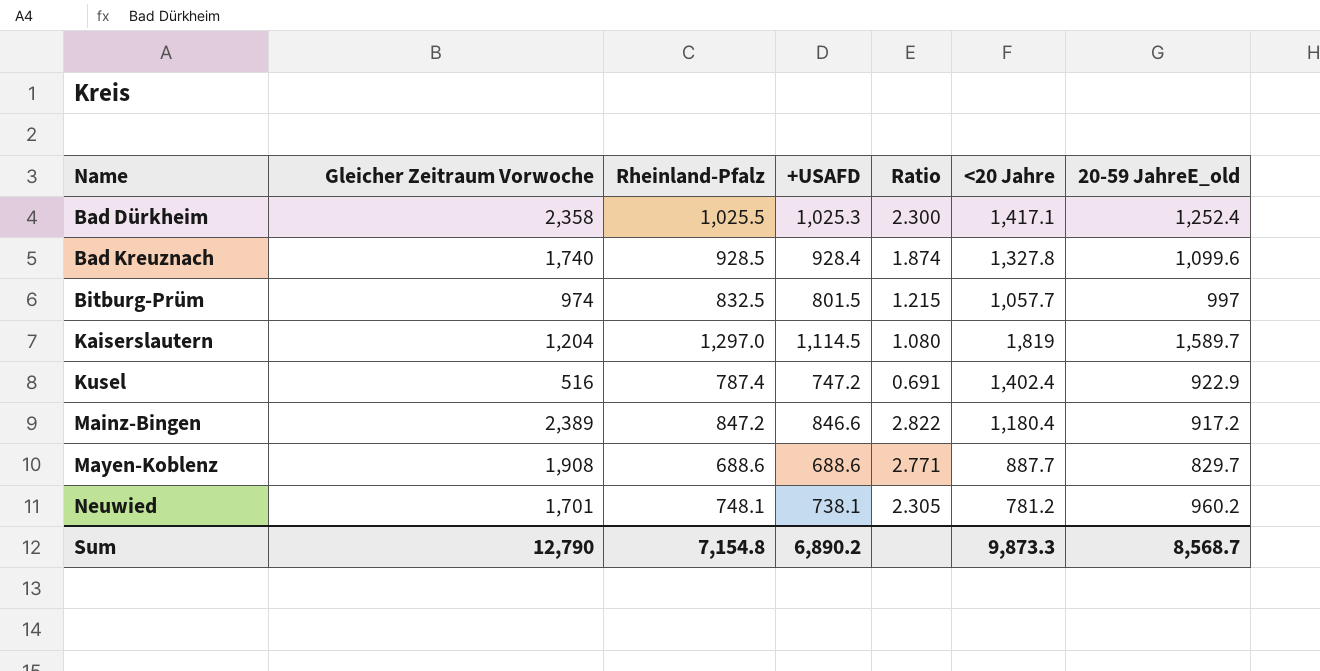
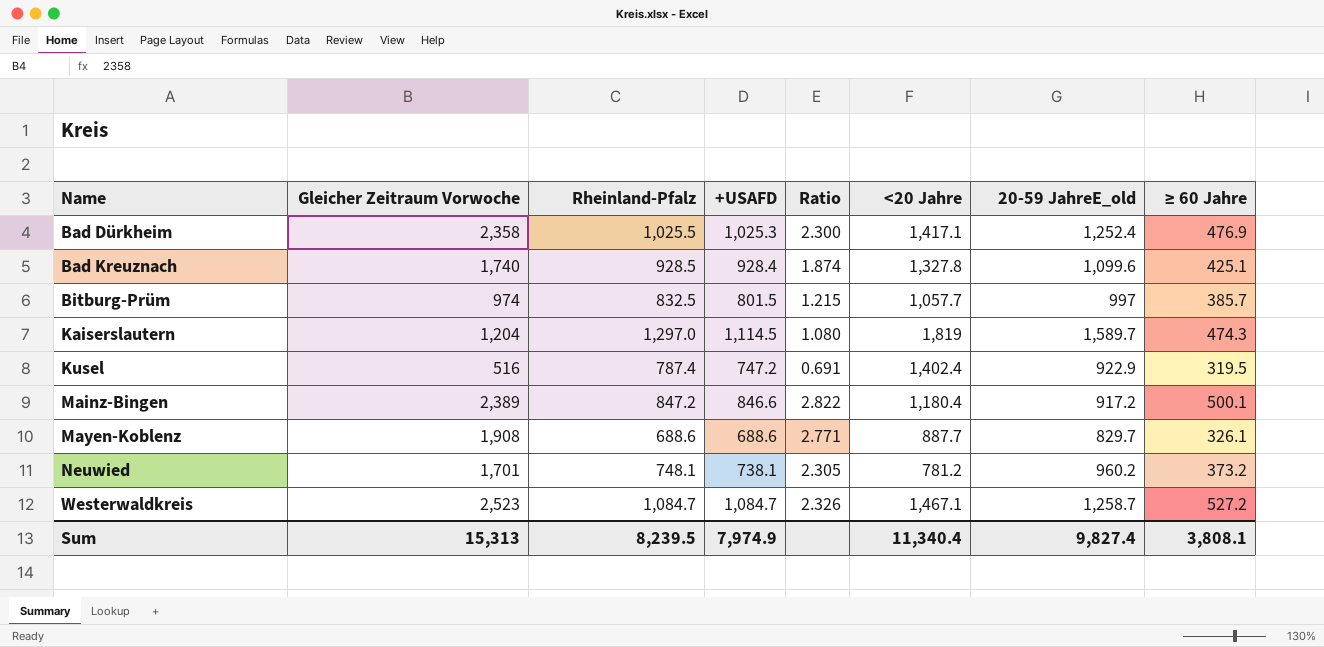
column ≥ 60 Jahre | position: none -> 8
row Westerwaldkreis: none -> 2,523 | 1,084.7 | 1,084.7 | 2.326 | 1,467.1 | 1,258.7 | 527.2
Sum | Gleicher Zeitraum Vorwoche: 12,790 -> 15,313
Sum | Rheinland-Pfalz: 7,154.8 -> 8,239.5
Sum | +USAFD: 6,890.2 -> 7,974.9
Sum | <20 Jahre: 9,873.3 -> 11,340.4
Sum | 20-59 JahreE_old: 8,568.7 -> 9,827.4

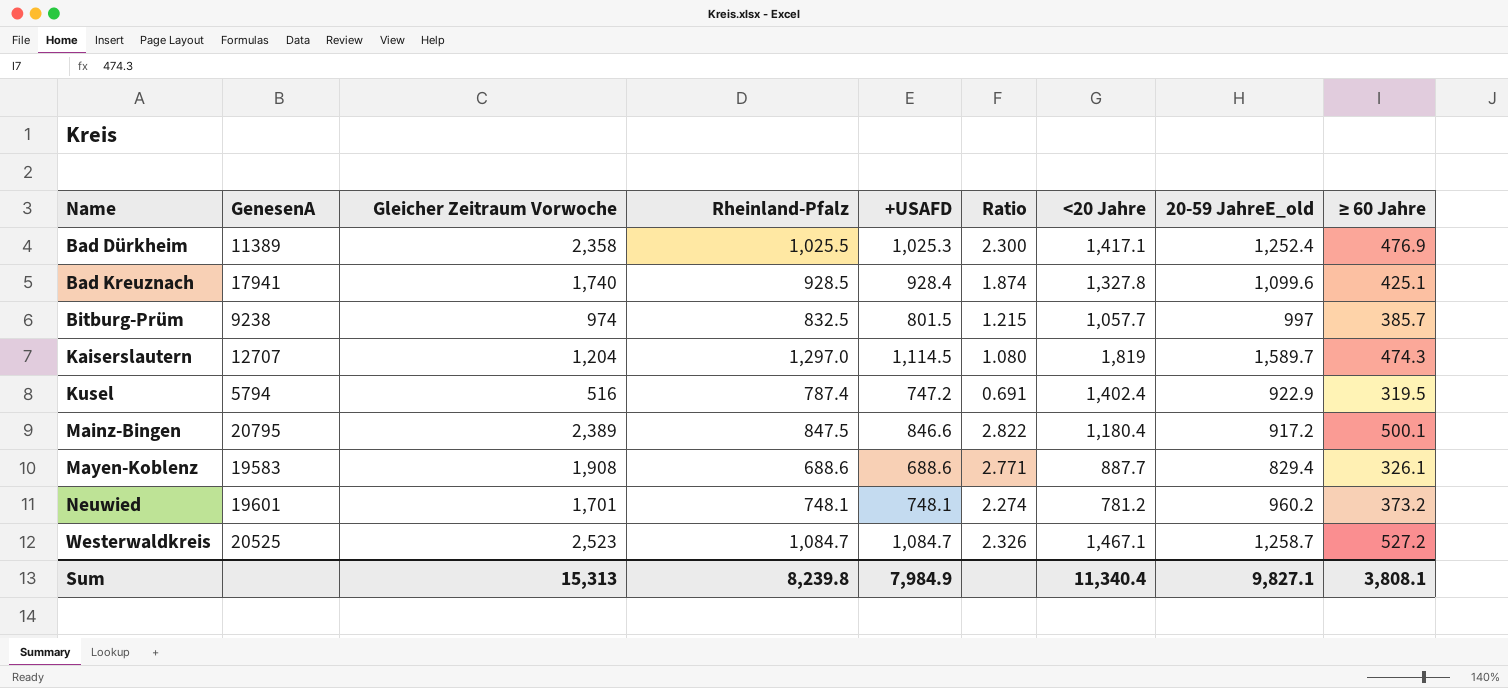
column GenesenA | position: none -> 2
Mainz-Bingen | Rheinland-Pfalz: 847.2 -> 847.5
Mayen-Koblenz | 20-59 JahreE_old: 829.7 -> 829.4
Neuwied | +USAFD: 738.1 -> 748.1
Neuwied | Ratio: 2.305 -> 2.274
Sum | Rheinland-Pfalz: 8,239.5 -> 8,239.8
Sum | +USAFD: 7,974.9 -> 7,984.9
Sum | 20-59 JahreE_old: 9,827.4 -> 9,827.1

